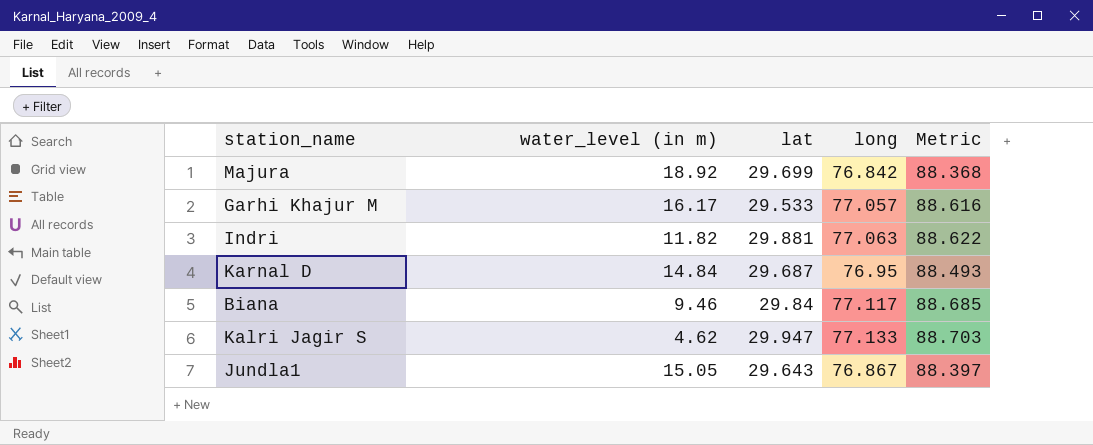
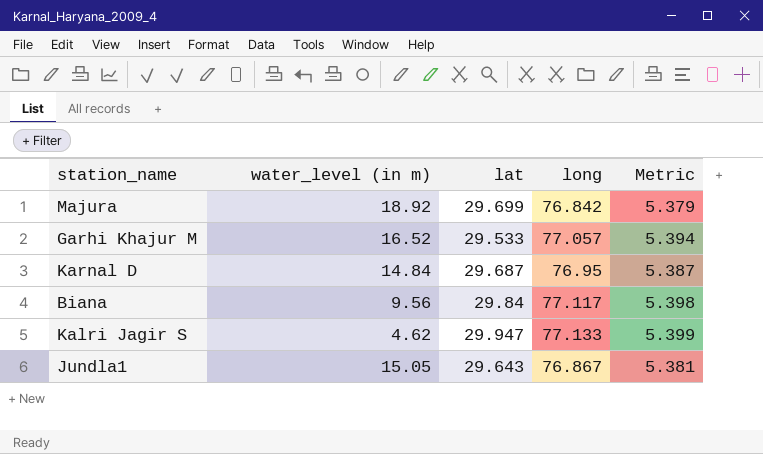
column Metric | formula: [long] * 1.15 -> [long] * 0.07
row Indri: 11.82 | 29.881 | 77.063 | 88.622 -> none
Garhi Khajur M | water_level (in m): 16.17 -> 16.52
Biana | water_level (in m): 9.46 -> 9.56

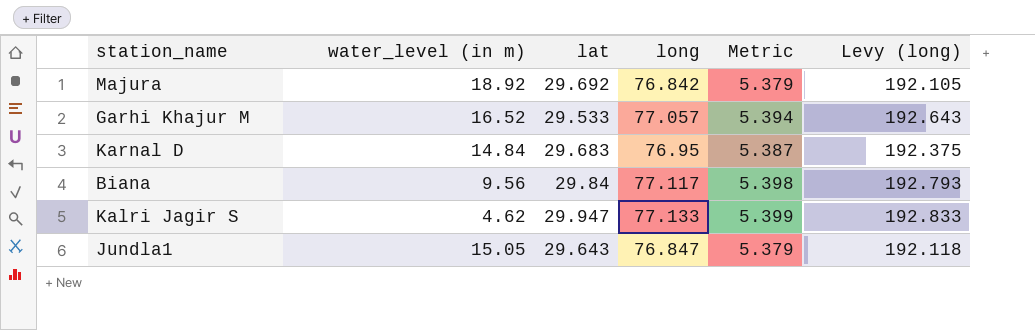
column Levy (long) | formula: none -> [long] * 2.5
Majura | lat: 29.699 -> 29.692
Karnal D | lat: 29.687 -> 29.683
Jundla1 | long: 76.867 -> 76.847
Jundla1 | Metric: 5.381 -> 5.379

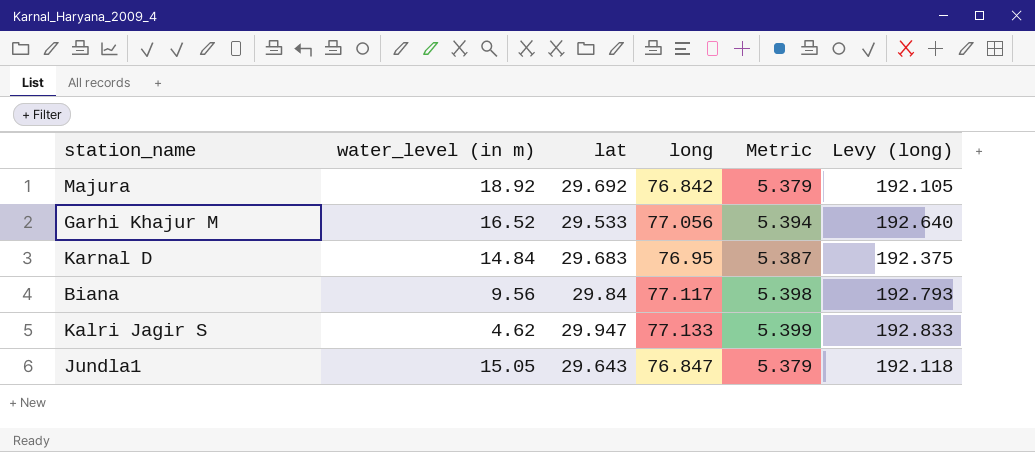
Garhi Khajur M | long: 77.057 -> 77.056
Garhi Khajur M | Levy (long): 192.643 -> 192.640

